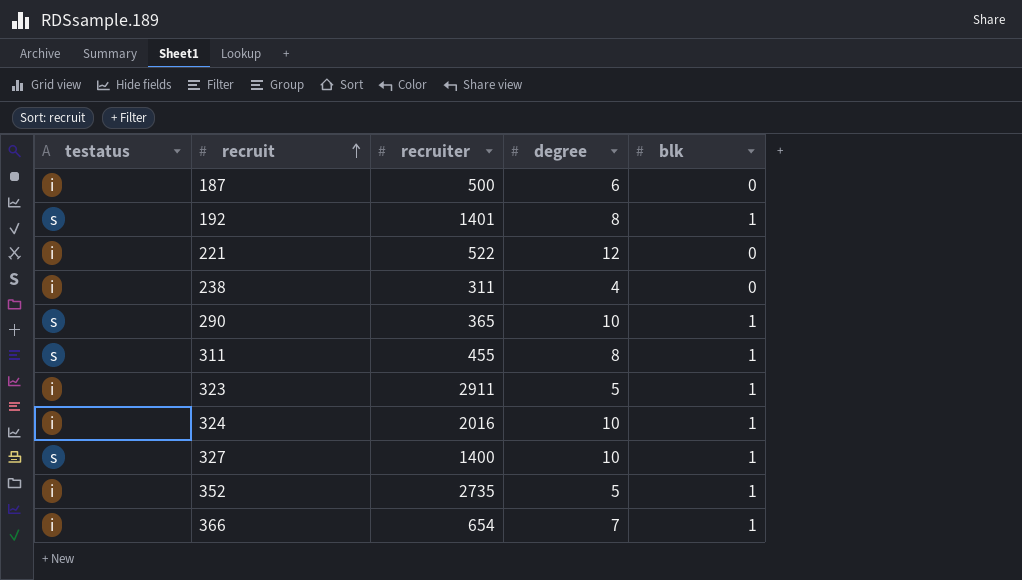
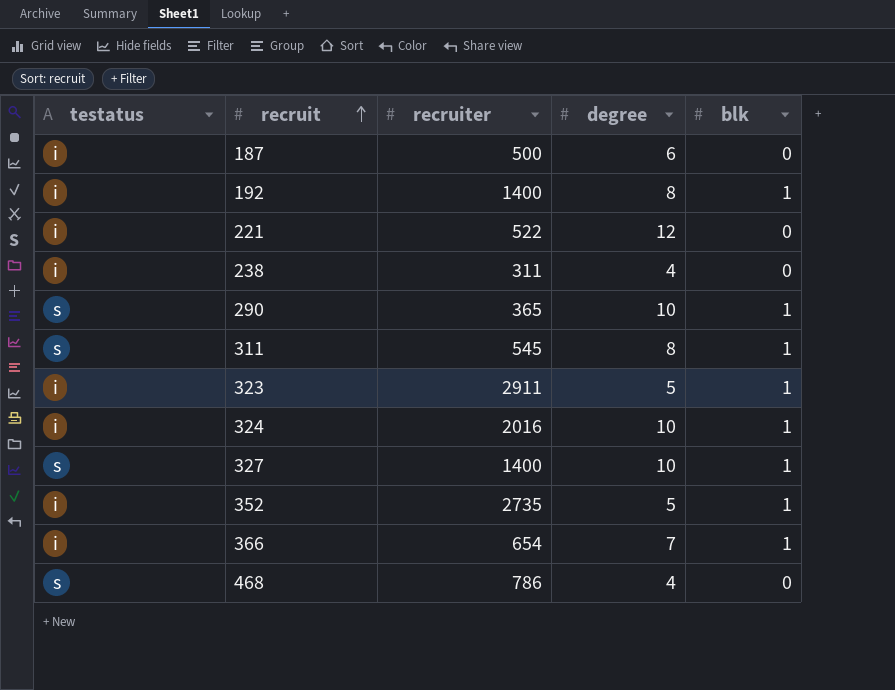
192 | testatus: s -> i
192 | recruiter: 1401 -> 1400
311 | recruiter: 455 -> 545
row 468: none -> s | 786 | 4 | 0

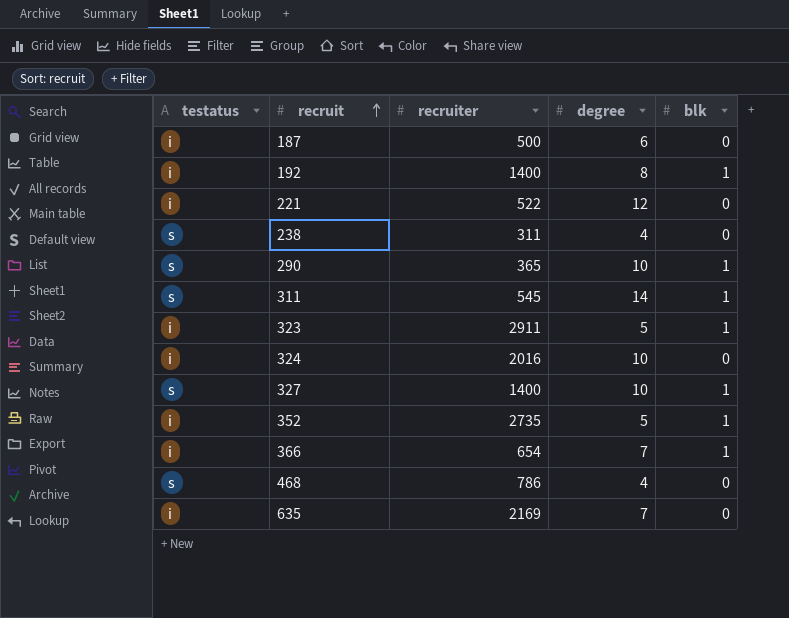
238 | testatus: i -> s
311 | degree: 8 -> 14
324 | blk: 1 -> 0
row 635: none -> i | 2169 | 7 | 0

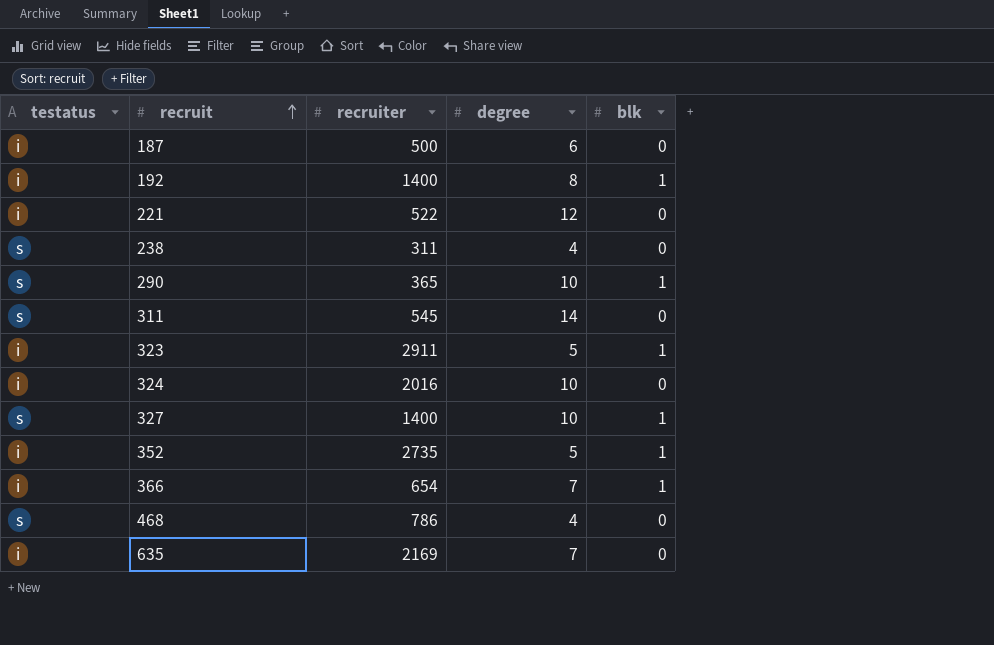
311 | blk: 1 -> 0

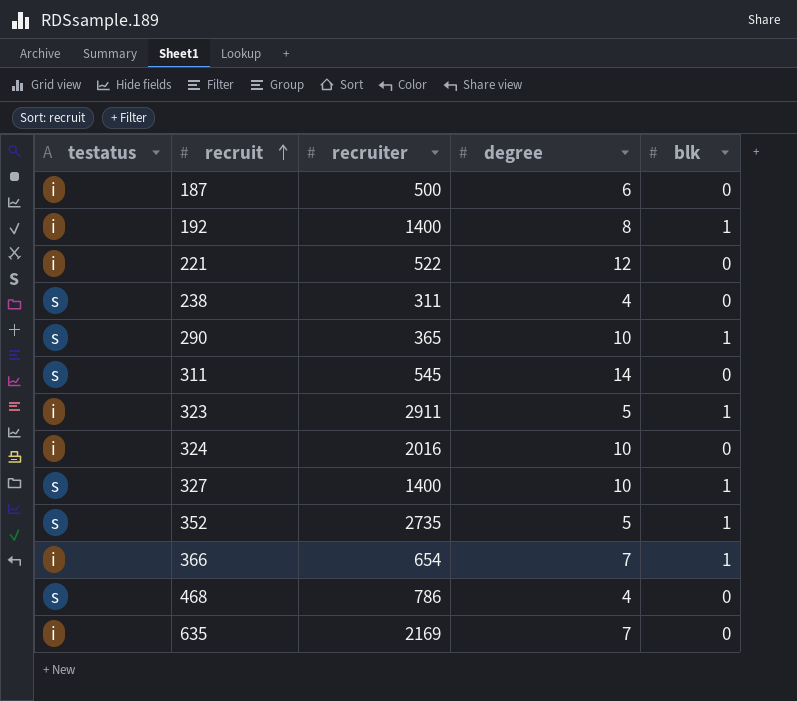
352 | testatus: i -> s

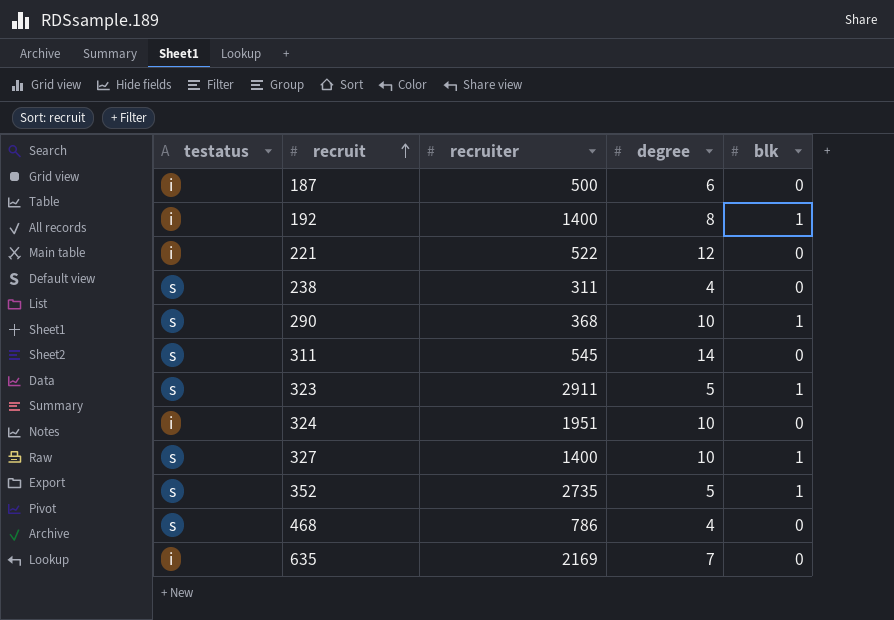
row 366: i | 654 | 7 | 1 -> none
290 | recruiter: 365 -> 368
323 | testatus: i -> s
324 | recruiter: 2016 -> 1951

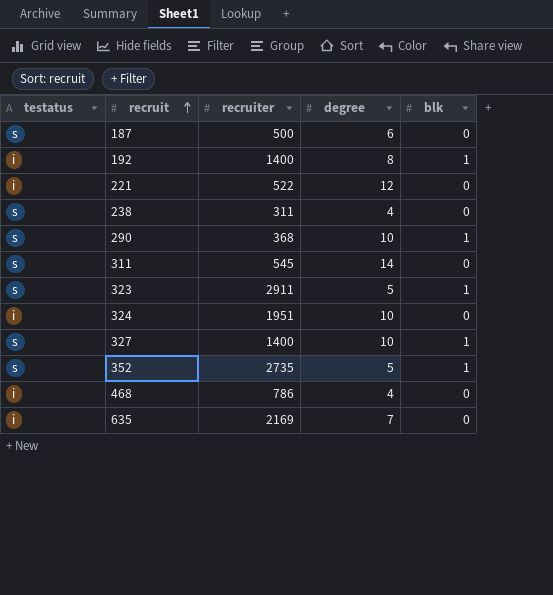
187 | testatus: i -> s
468 | testatus: s -> i

